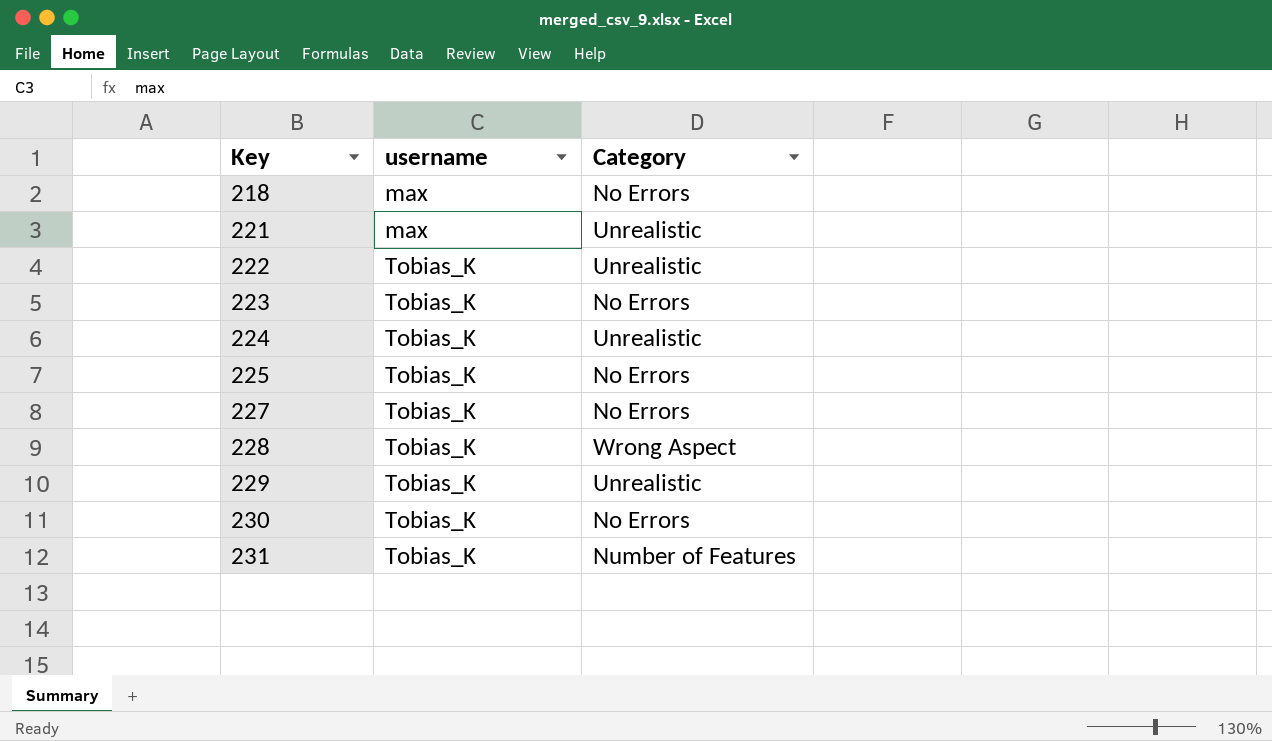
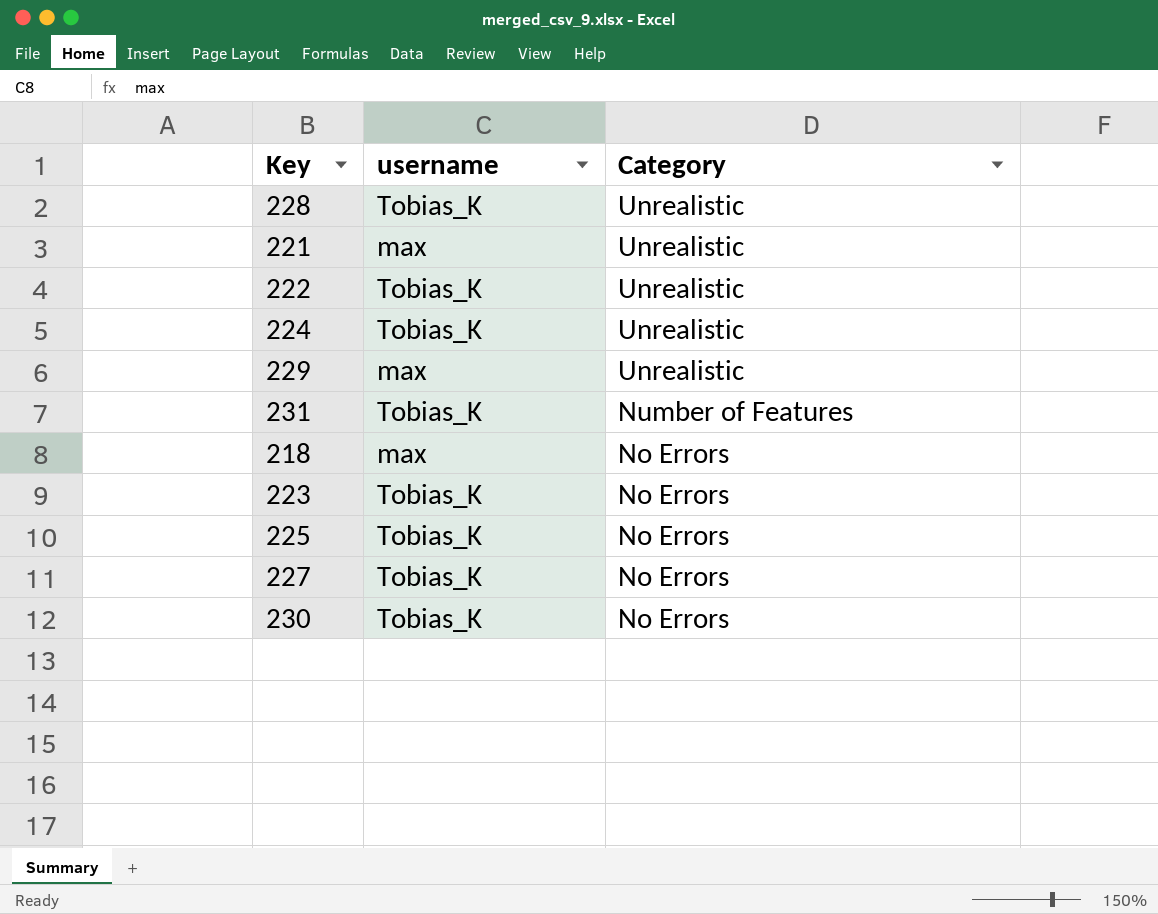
row order: Key ascending -> Category descending
228 | Category: Wrong Aspect -> Unrealistic
229 | username: Tobias_K -> max

